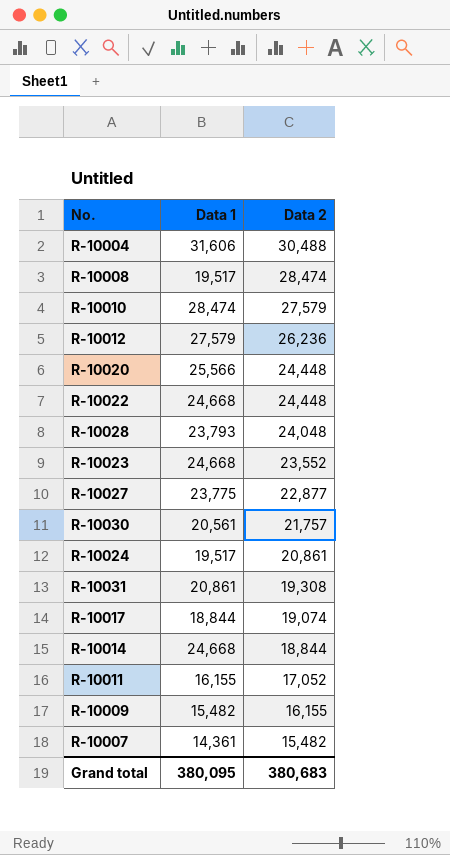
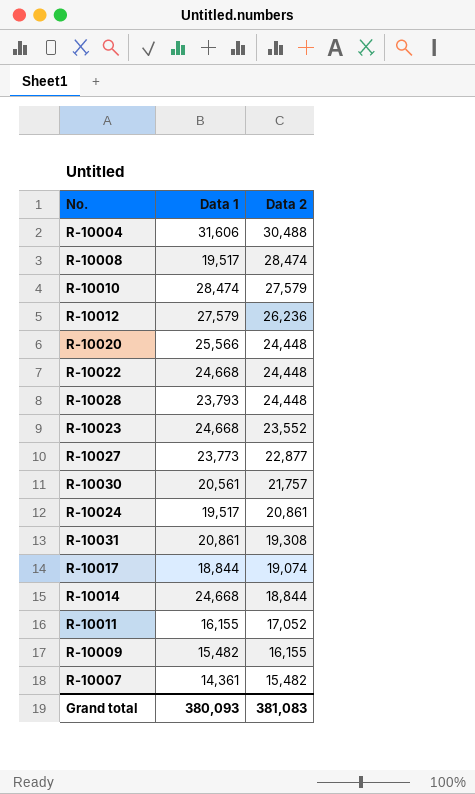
R-10028 | Data 2: 24,048 -> 24,448
R-10027 | Data 1: 23,775 -> 23,773
Grand total | Data 1: 380,095 -> 380,093
Grand total | Data 2: 380,683 -> 381,083

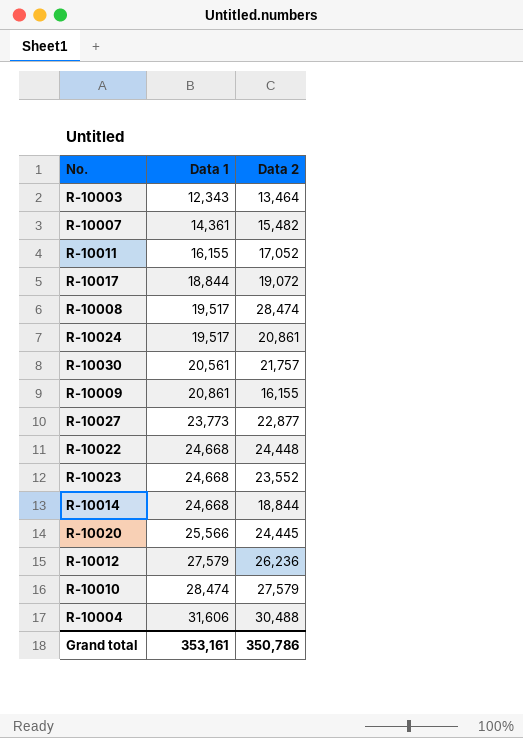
row order: Data 2 descending -> Data 1 ascending
row R-10028: 23,793 | 24,448 -> none
row R-10031: 20,861 | 19,308 -> none
row R-10003: none -> 12,343 | 13,464
R-10017 | Data 2: 19,074 -> 19,072
R-10009 | Data 1: 15,482 -> 20,861
R-10020 | Data 2: 24,448 -> 24,445
Grand total | Data 1: 380,093 -> 353,161
Grand total | Data 2: 381,083 -> 350,786

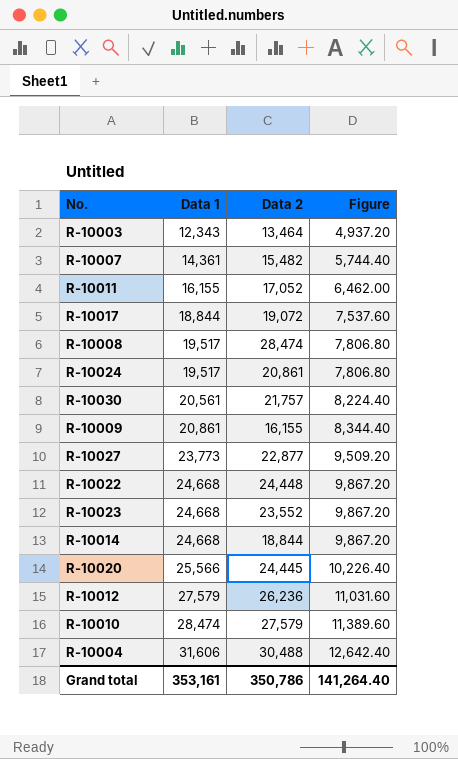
column Figure | formula: none -> [Data 1] * 0.4

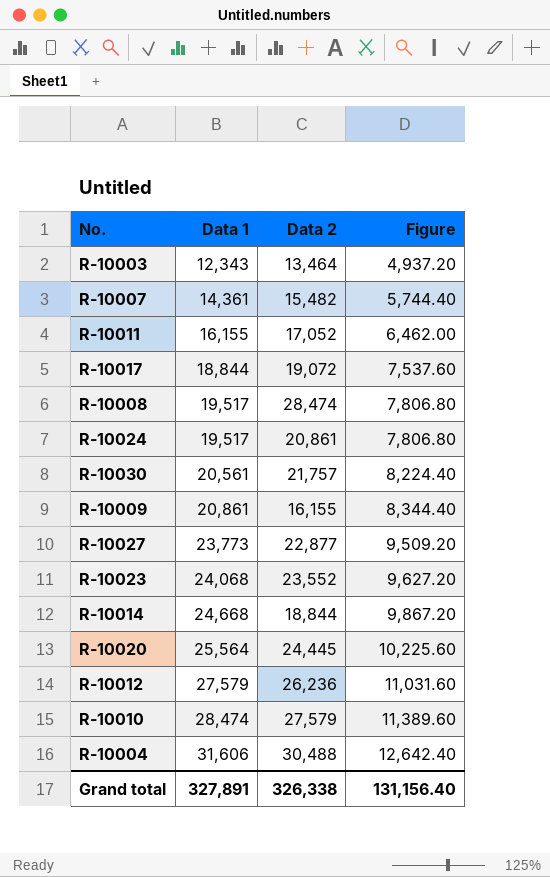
row R-10022: 24,668 | 24,448 | 9,867.20 -> none
R-10023 | Data 1: 24,668 -> 24,068
R-10023 | Figure: 9,867.20 -> 9,627.20
R-10020 | Data 1: 25,566 -> 25,564
R-10020 | Figure: 10,226.40 -> 10,225.60
Grand total | Data 1: 353,161 -> 327,891
Grand total | Data 2: 350,786 -> 326,338
Grand total | Figure: 141,264.40 -> 131,156.40

